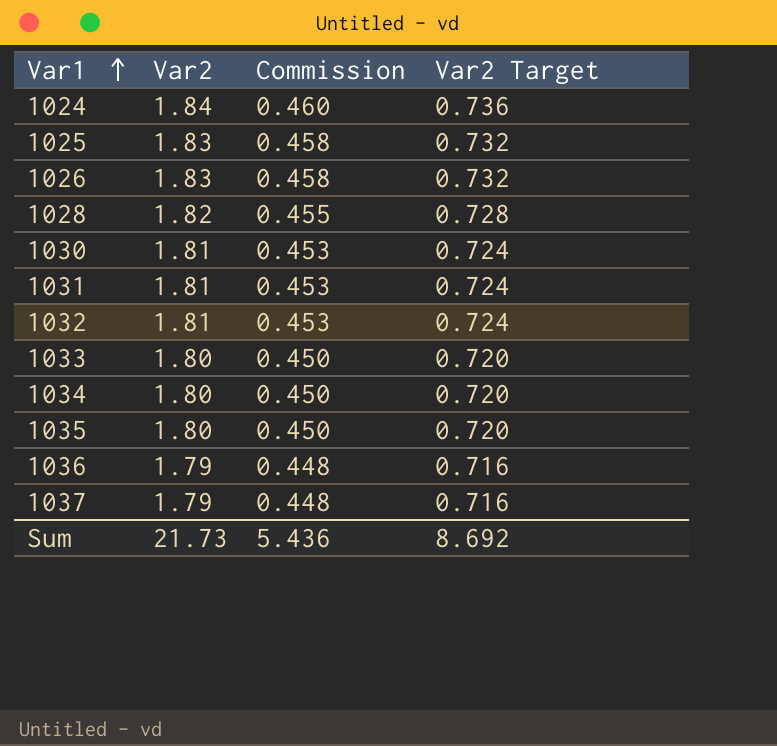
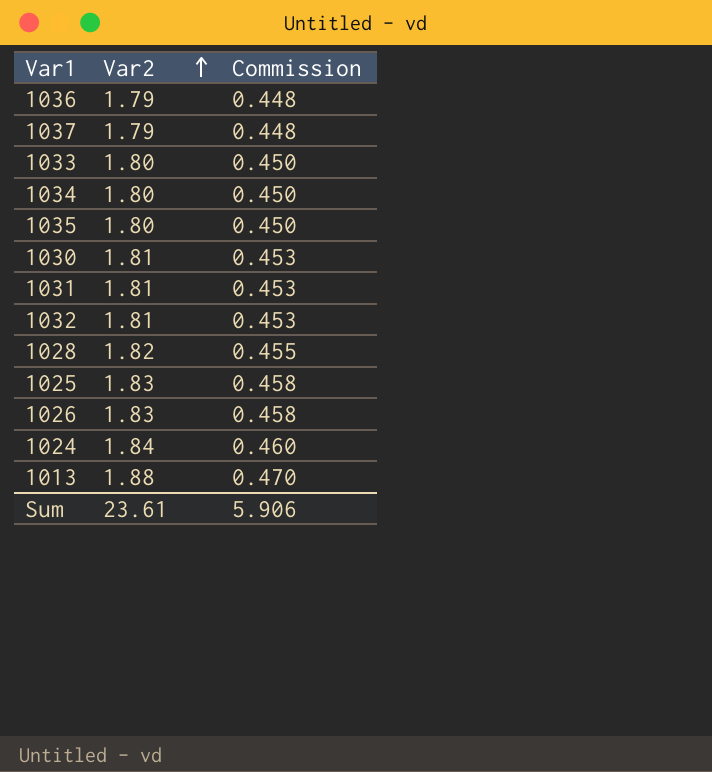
row order: Var1 ascending -> Var2 ascending
column Var2 Target | formula: [Var2] * 0.4 -> none
row 1013: none -> 1.88 | 0.470
Sum | Var2: 21.73 -> 23.61
Sum | Commission: 5.436 -> 5.906

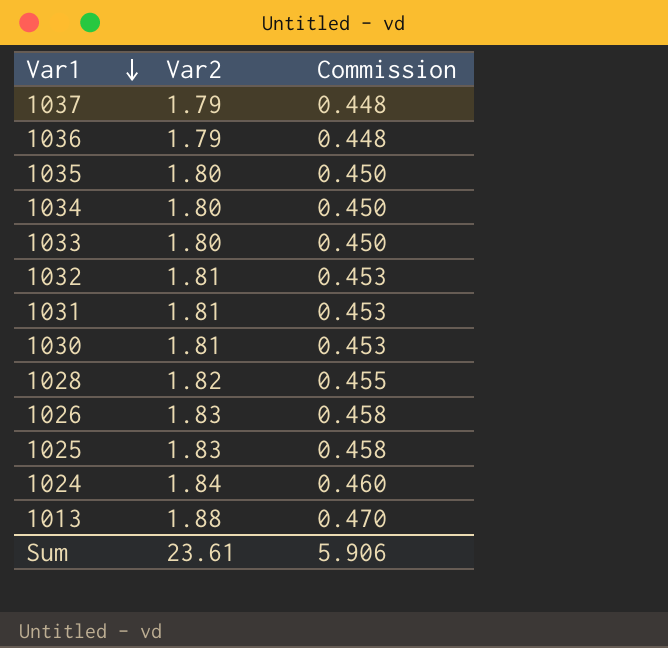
row order: Var2 ascending -> Var1 descending

